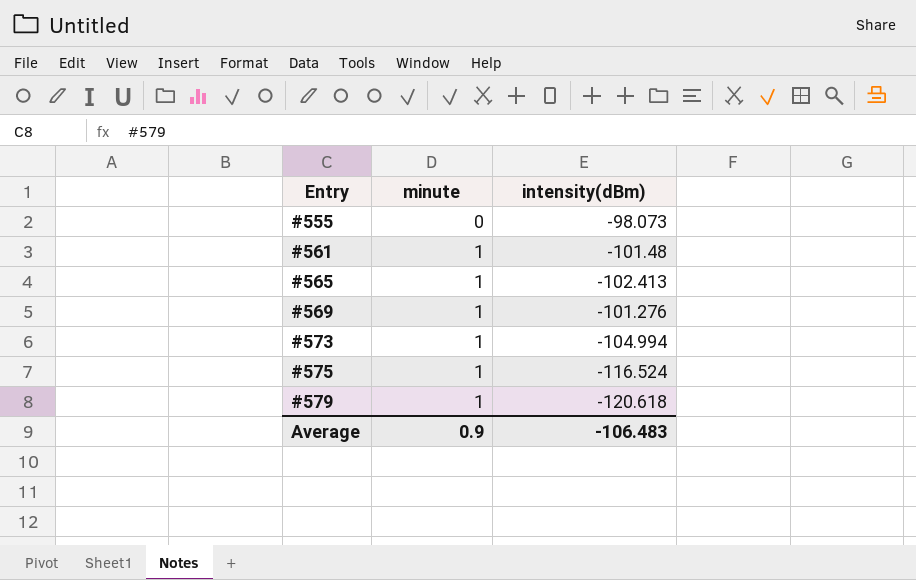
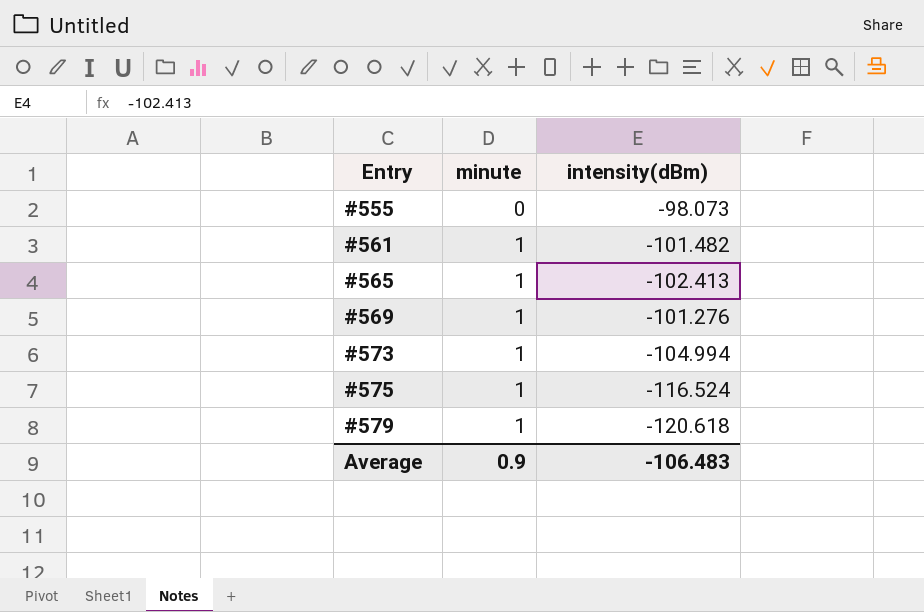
#561 | intensity(dBm): -101.48 -> -101.482

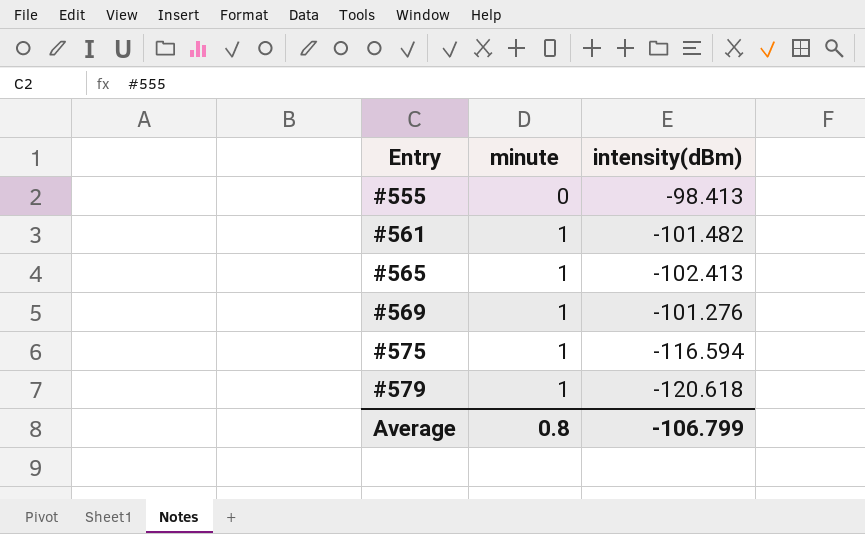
row #573: 1 | -104.994 -> none
#555 | intensity(dBm): -98.073 -> -98.413
#575 | intensity(dBm): -116.524 -> -116.594
Average | minute: 0.9 -> 0.8
Average | intensity(dBm): -106.483 -> -106.799

